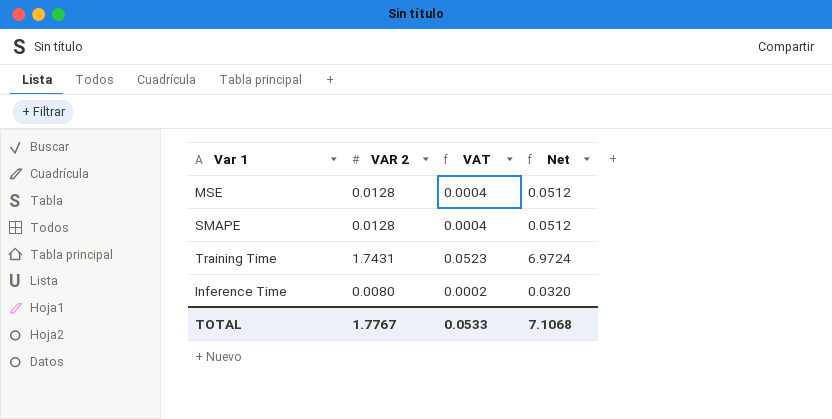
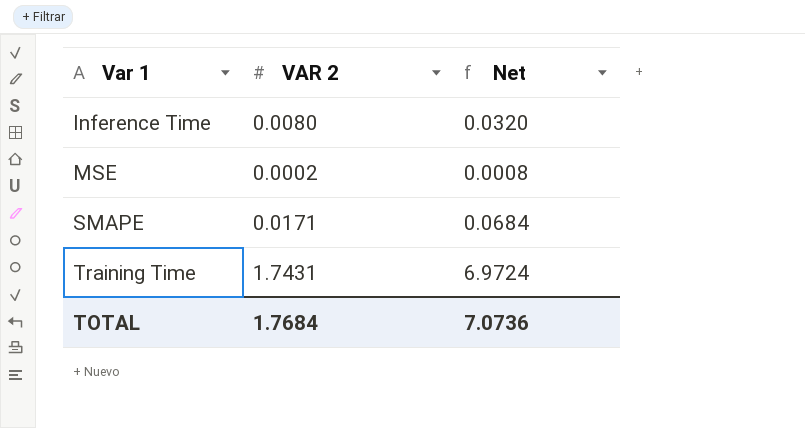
row order: none -> Var 1 ascending
column VAT | formula: [VAR 2] * 0.03 -> none
MSE | VAR 2: 0.0128 -> 0.0002
MSE | Net: 0.0512 -> 0.0008
SMAPE | VAR 2: 0.0128 -> 0.0171
SMAPE | Net: 0.0512 -> 0.0684
TOTAL | VAR 2: 1.7767 -> 1.7684
TOTAL | Net: 7.1068 -> 7.0736

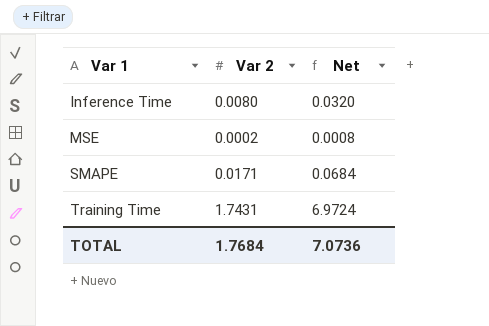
column name: VAR 2 -> Var 2

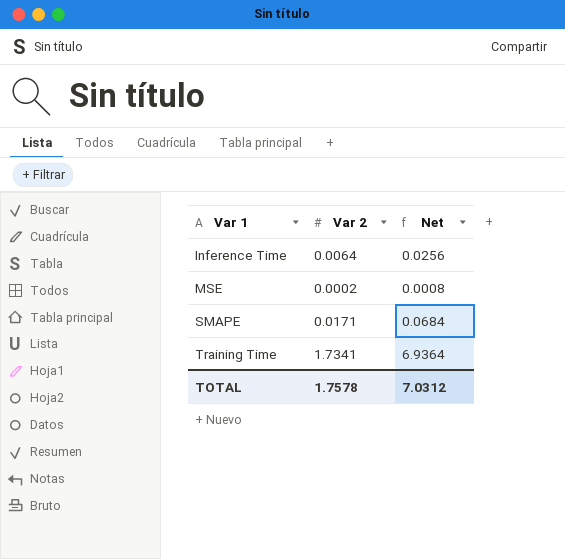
Inference Time | Var 2: 0.0080 -> 0.0064
Inference Time | Net: 0.0320 -> 0.0256
Training Time | Var 2: 1.7431 -> 1.7341
Training Time | Net: 6.9724 -> 6.9364
TOTAL | Var 2: 1.7684 -> 1.7578
TOTAL | Net: 7.0736 -> 7.0312

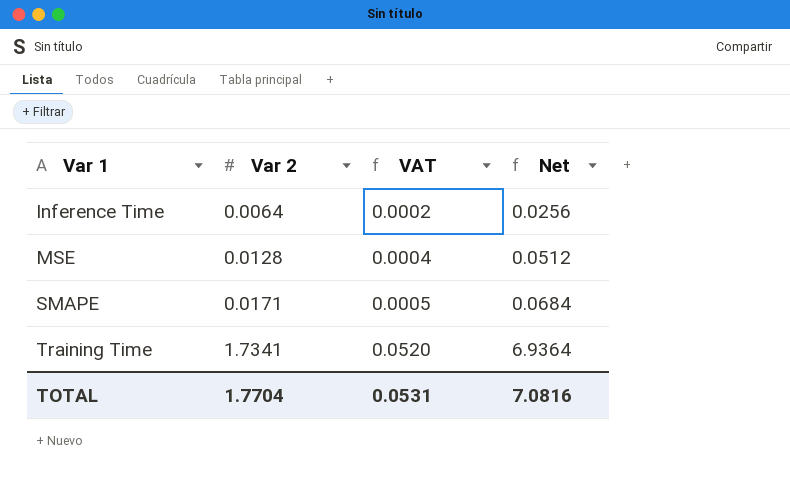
column VAT | formula: none -> [Var 2] * 0.03
MSE | Var 2: 0.0002 -> 0.0128
MSE | Net: 0.0008 -> 0.0512
TOTAL | Var 2: 1.7578 -> 1.7704
TOTAL | Net: 7.0312 -> 7.0816

